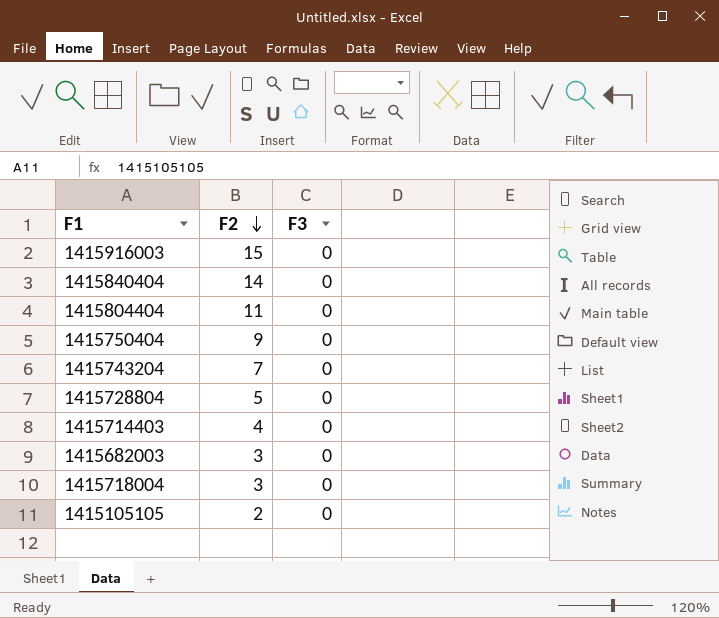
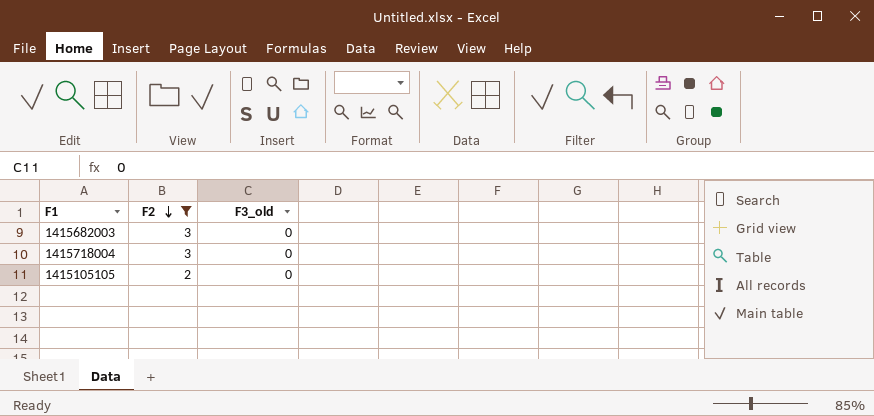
filter: none -> F2 <= 3
column name: F3 -> F3_old

